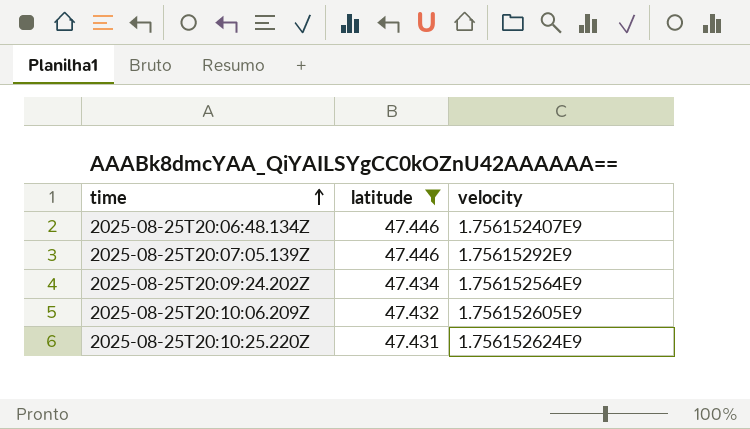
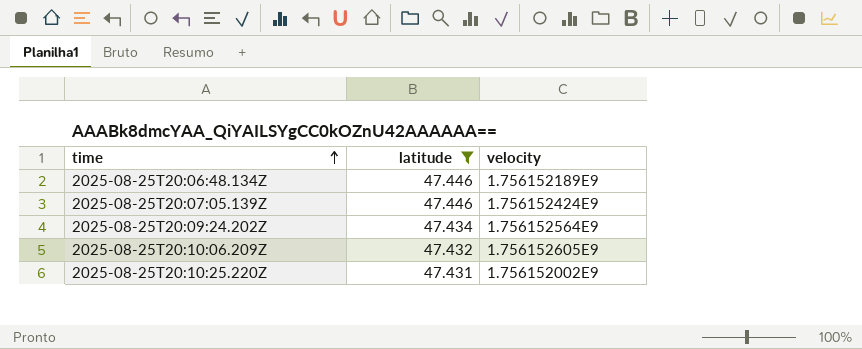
2025-08-25T20:06:48.134Z | velocity: 1.756152407E9 -> 1.756152189E9
2025-08-25T20:07:05.139Z | velocity: 1.75615292E9 -> 1.756152424E9
2025-08-25T20:10:25.220Z | velocity: 1.756152624E9 -> 1.756152002E9

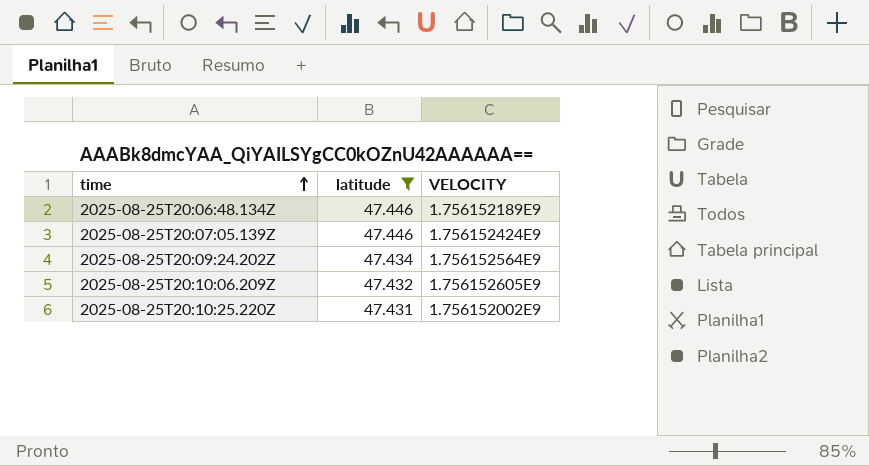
column name: velocity -> VELOCITY

